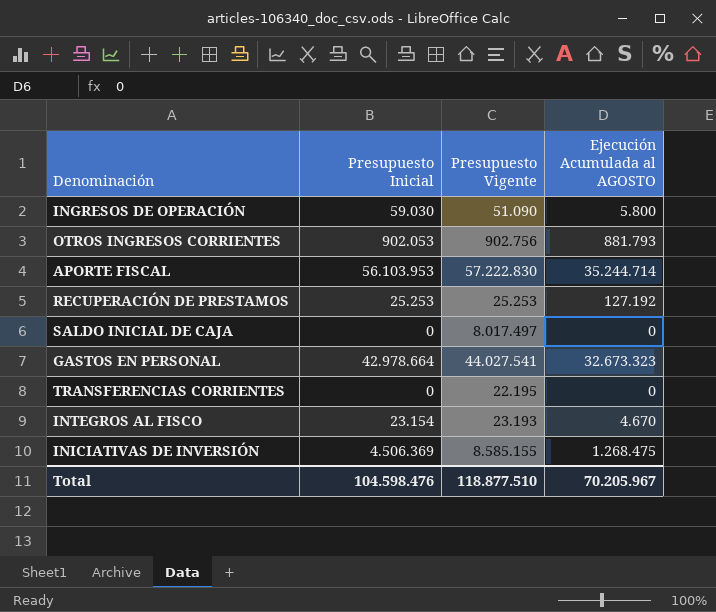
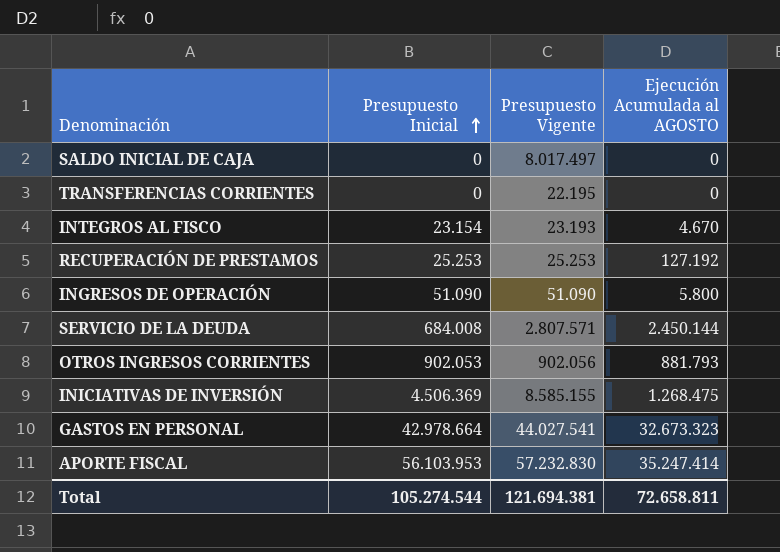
row order: none -> Presupuesto Inicial ascending
INGRESOS DE OPERACIÓN | Presupuesto Inicial: 59.030 -> 51.090
row SERVICIO DE LA DEUDA: none -> 684.008 | 2.807.571 | 2.450.144
OTROS INGRESOS CORRIENTES | Presupuesto Vigente: 902.756 -> 902.056
APORTE FISCAL | Presupuesto Vigente: 57.222.830 -> 57.232.830
APORTE FISCAL | Ejecución Acumulada al AGOSTO: 35.244.714 -> 35.247.414
Total | Presupuesto Inicial: 104.598.476 -> 105.274.544
Total | Presupuesto Vigente: 118.877.510 -> 121.694.381
Total | Ejecución Acumulada al AGOSTO: 70.205.967 -> 72.658.811

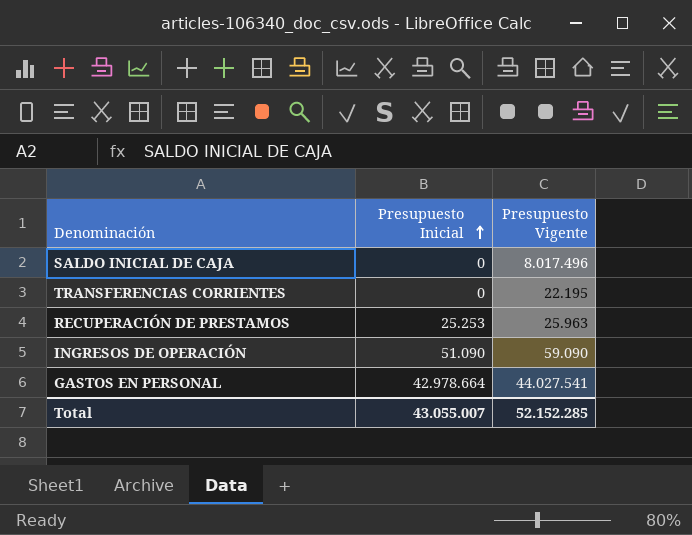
column Ejecución Acumulada al AGOSTO | position: 4 -> none
row INTEGROS AL FISCO: 23.154 | 23.193 | 4.670 -> none
row SERVICIO DE LA DEUDA: 684.008 | 2.807.571 | 2.450.144 -> none
row OTROS INGRESOS CORRIENTES: 902.053 | 902.056 | 881.793 -> none
row INICIATIVAS DE INVERSIÓN: 4.506.369 | 8.585.155 | 1.268.475 -> none
row APORTE FISCAL: 56.103.953 | 57.232.830 | 35.247.414 -> none
SALDO INICIAL DE CAJA | Presupuesto Vigente: 8.017.497 -> 8.017.496
RECUPERACIÓN DE PRESTAMOS | Presupuesto Vigente: 25.253 -> 25.963
INGRESOS DE OPERACIÓN | Presupuesto Vigente: 51.090 -> 59.090
Total | Presupuesto Inicial: 105.274.544 -> 43.055.007
Total | Presupuesto Vigente: 121.694.381 -> 52.152.285

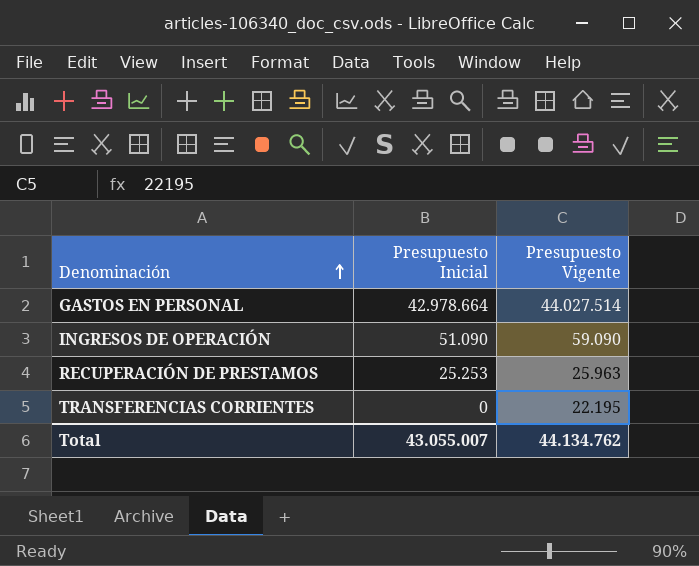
row order: Presupuesto Inicial ascending -> Denominación ascending
row SALDO INICIAL DE CAJA: 0 | 8.017.496 -> none
GASTOS EN PERSONAL | Presupuesto Vigente: 44.027.541 -> 44.027.514
Total | Presupuesto Vigente: 52.152.285 -> 44.134.762

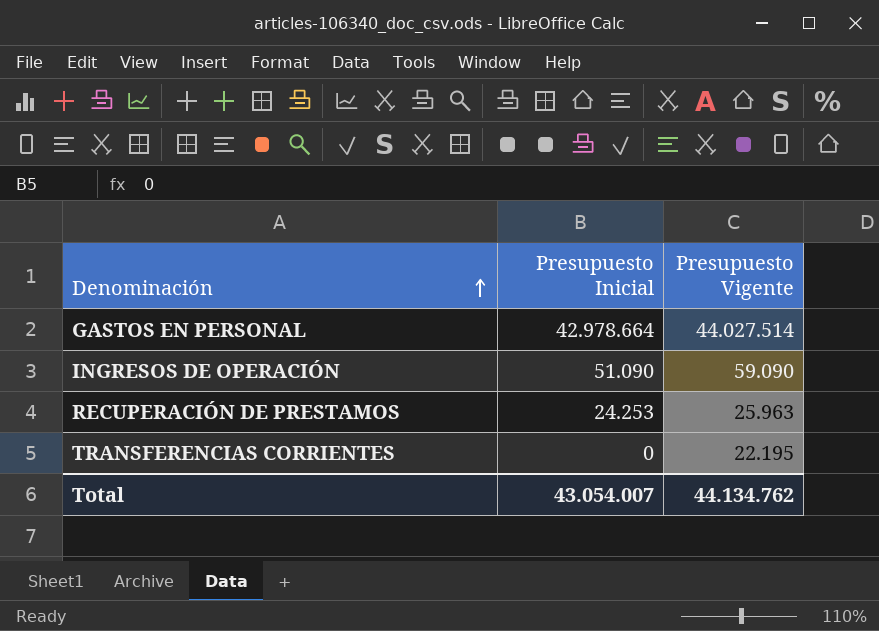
RECUPERACIÓN DE PRESTAMOS | Presupuesto Inicial: 25.253 -> 24.253
Total | Presupuesto Inicial: 43.055.007 -> 43.054.007

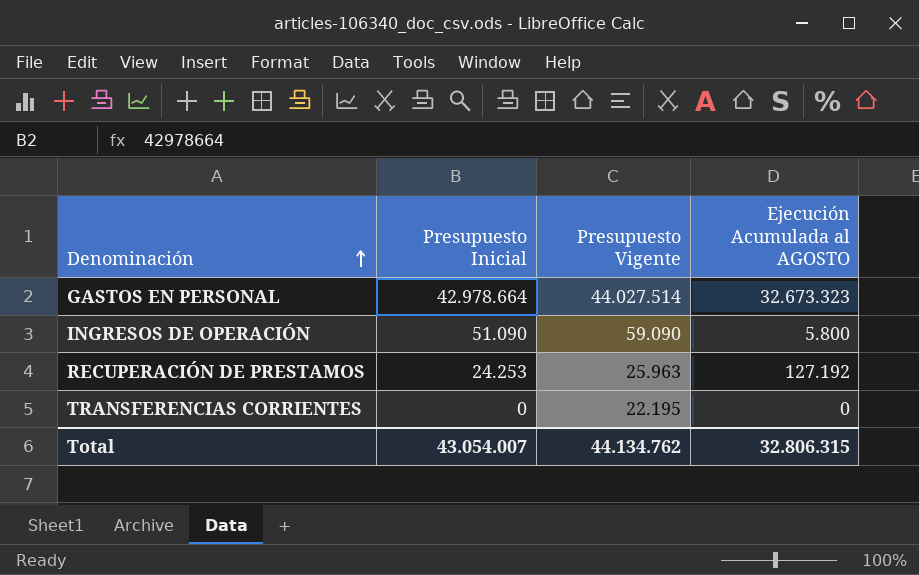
column Ejecución Acumulada al AGOSTO | position: none -> 4

